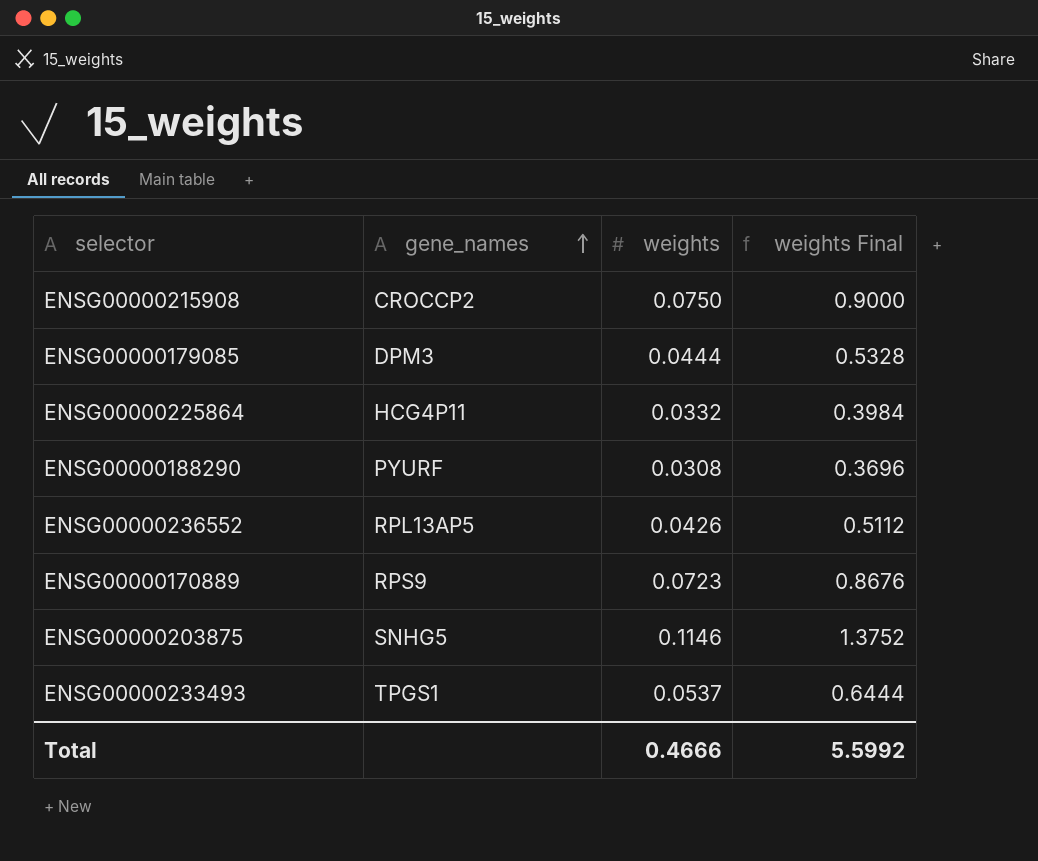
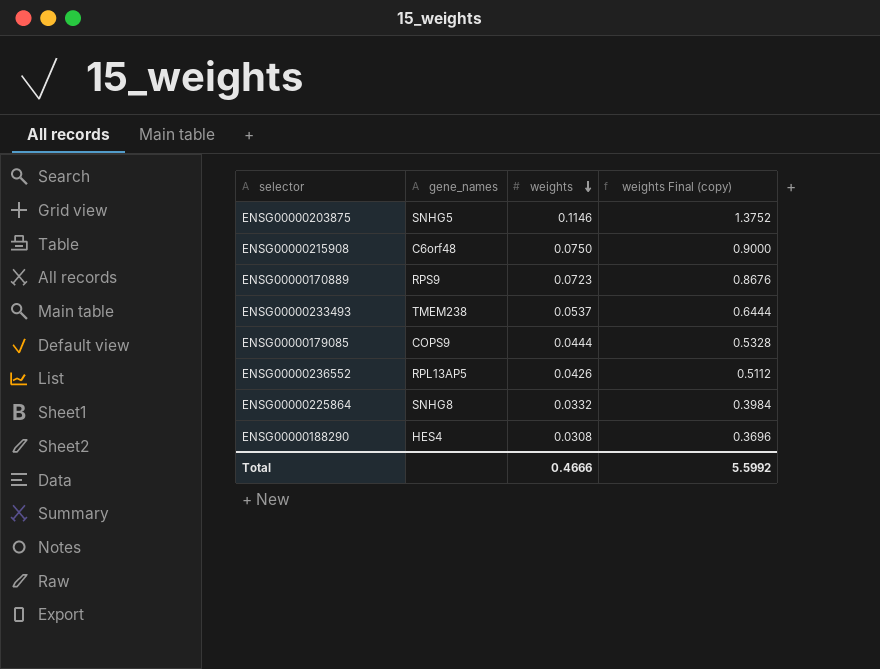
row order: gene_names ascending -> weights descending
column name: weights Final -> weights Final (copy)
ENSG00000215908 | gene_names: CROCCP2 -> C6orf48
ENSG00000233493 | gene_names: TPGS1 -> TMEM238
ENSG00000179085 | gene_names: DPM3 -> COPS9
ENSG00000225864 | gene_names: HCG4P11 -> SNHG8
ENSG00000188290 | gene_names: PYURF -> HES4

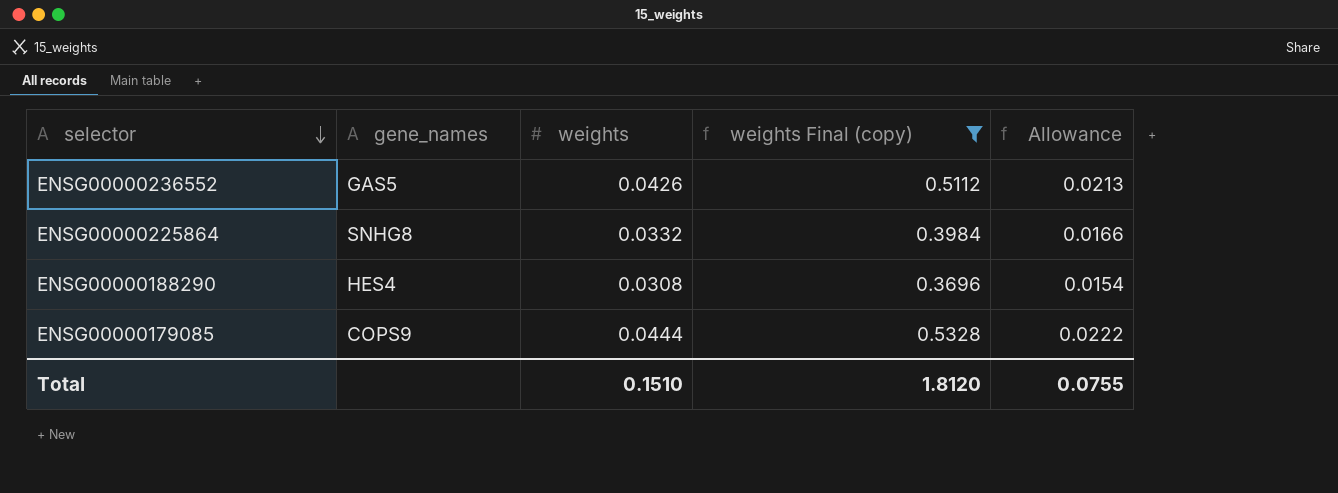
filter: none -> weights Final (copy) <= 0.5328
row order: weights descending -> selector descending
column Allowance | formula: none -> [weights] * 0.5
ENSG00000236552 | gene_names: RPL13AP5 -> GAS5
Total | weights: 0.4666 -> 0.1510
Total | weights Final (copy): 5.5992 -> 1.8120

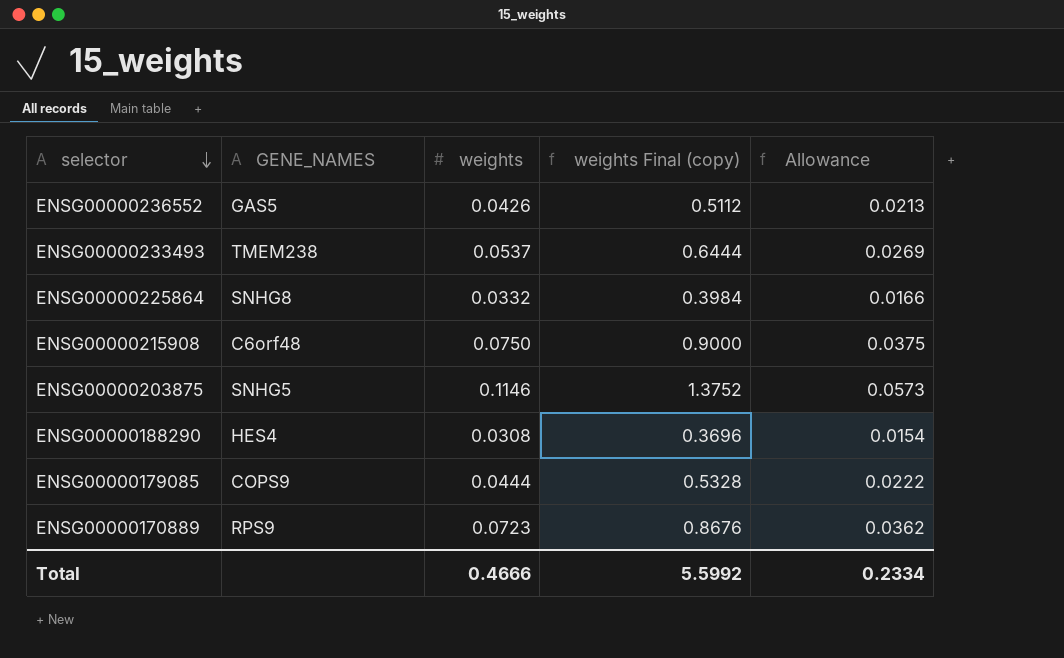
filter: weights Final (copy) <= 0.5328 -> none
column name: gene_names -> GENE_NAMES
Total | weights: 0.1510 -> 0.4666
Total | weights Final (copy): 1.8120 -> 5.5992
Total | Allowance: 0.0755 -> 0.2334

